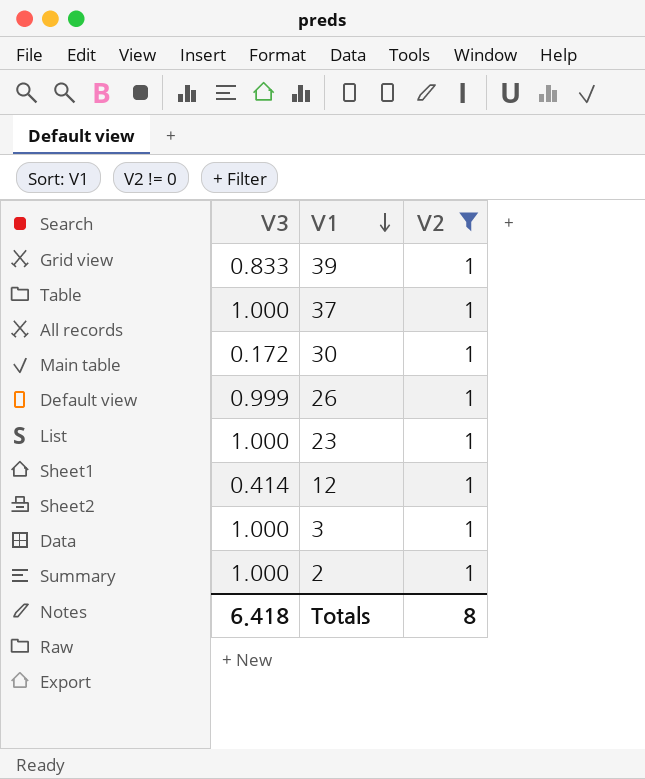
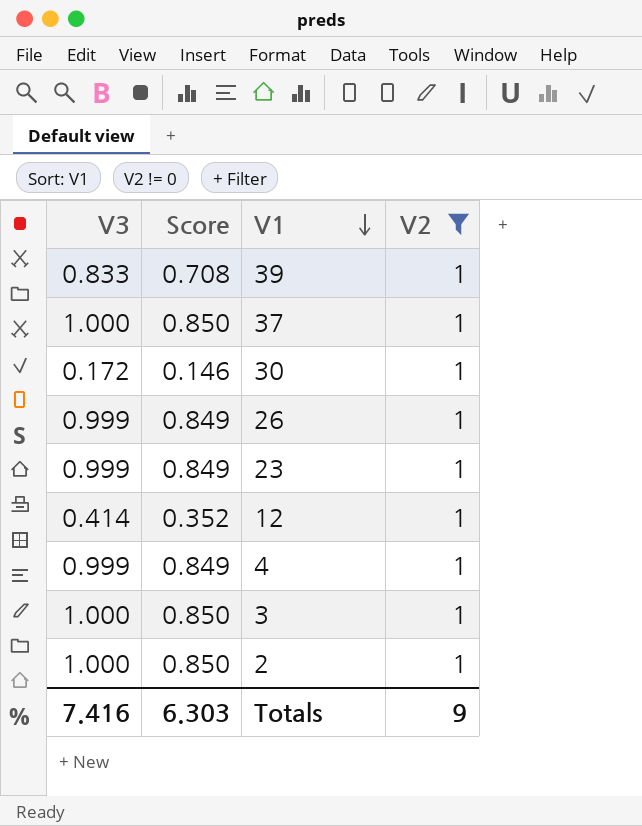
column Score | formula: none -> [V3] * 0.85
23 | V3: 1.000 -> 0.999
row 4: none -> 0.999 | 0.849 | 1
Totals | V3: 6.418 -> 7.416
Totals | V2: 8 -> 9

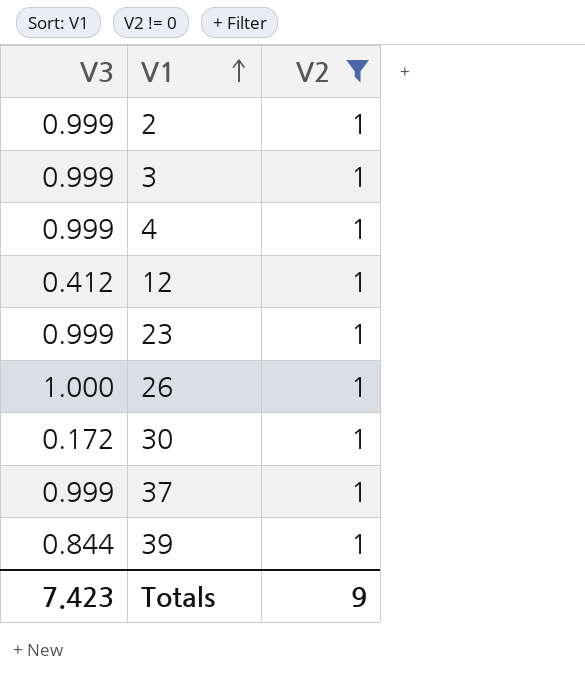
row order: V1 descending -> V1 ascending
column Score | formula: [V3] * 0.85 -> none
2 | V3: 1.000 -> 0.999
3 | V3: 1.000 -> 0.999
12 | V3: 0.414 -> 0.412
26 | V3: 0.999 -> 1.000
37 | V3: 1.000 -> 0.999
39 | V3: 0.833 -> 0.844
Totals | V3: 7.416 -> 7.423

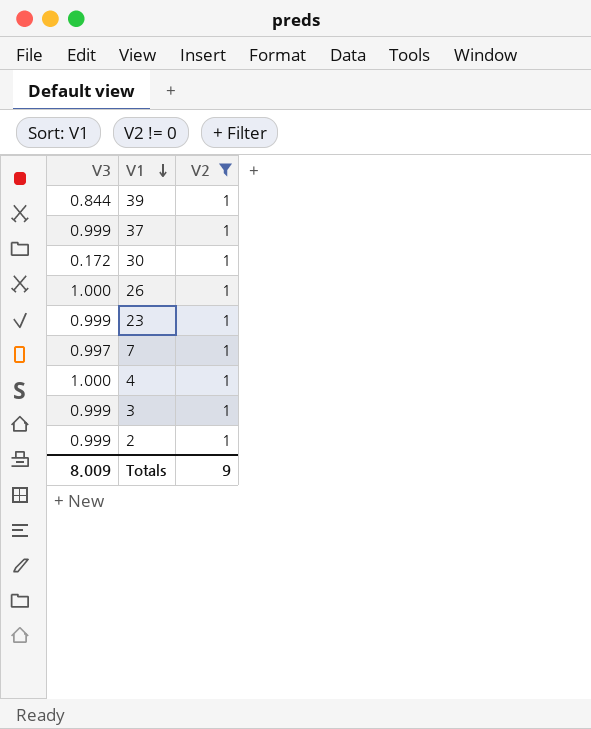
row order: V1 ascending -> V1 descending
row 12: 0.412 | 1 -> none
row 7: none -> 0.997 | 1
4 | V3: 0.999 -> 1.000
Totals | V3: 7.423 -> 8.009

